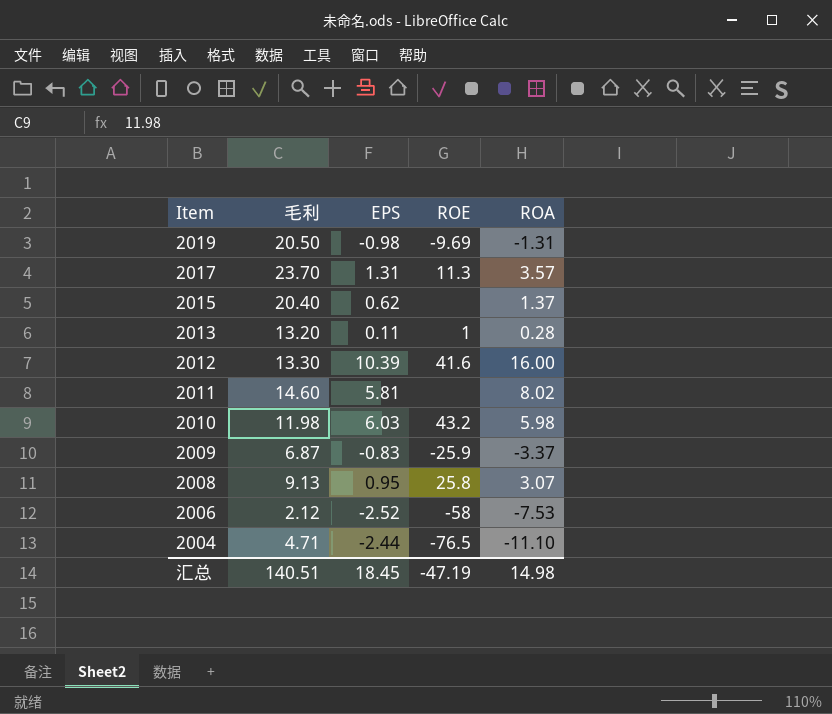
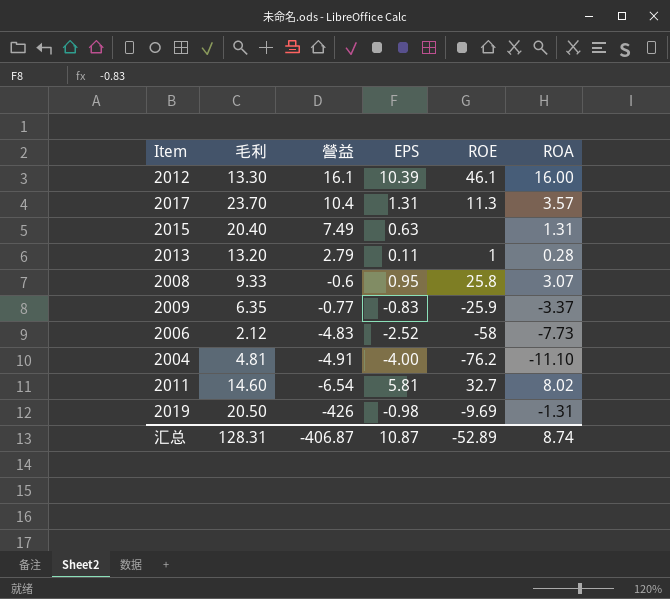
row order: Item descending -> 營益 descending
column 營益 | position: none -> 3
row 2010: 11.98 | 6.03 | 43.2 | 5.98 -> none
2012 | ROE: 41.6 -> 46.1
2015 | EPS: 0.62 -> 0.63
2015 | ROA: 1.37 -> 1.31
2008 | 毛利: 9.13 -> 9.33
2009 | 毛利: 6.87 -> 6.35
2006 | ROA: -7.53 -> -7.73
2004 | 毛利: 4.71 -> 4.81
2004 | EPS: -2.44 -> -4.00
2004 | ROE: -76.5 -> -76.2
2011 | ROE: none -> 32.7
汇总 | 毛利: 140.51 -> 128.31
汇总 | EPS: 18.45 -> 10.87
汇总 | ROE: -47.19 -> -52.89
汇总 | ROA: 14.98 -> 8.74

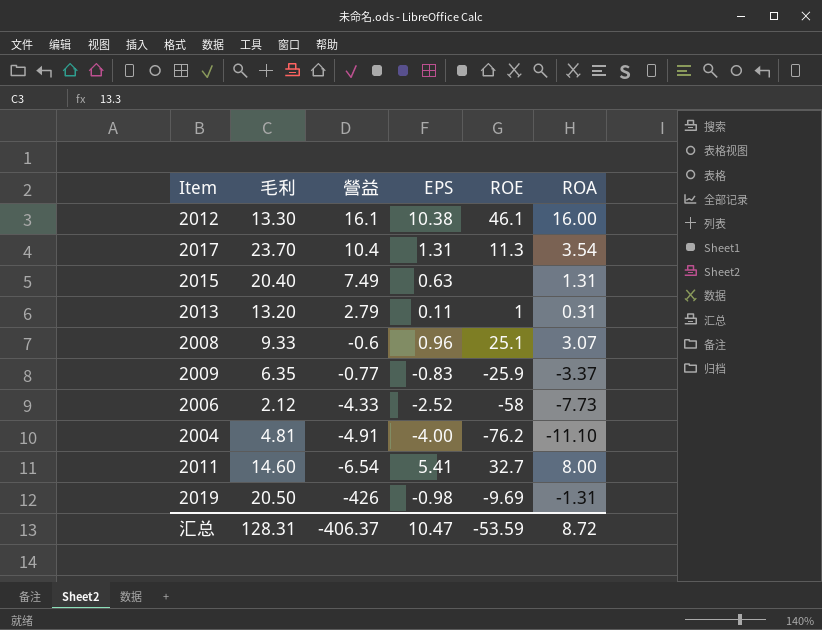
2012 | EPS: 10.39 -> 10.38
2017 | ROA: 3.57 -> 3.54
2013 | ROA: 0.28 -> 0.31
2008 | EPS: 0.95 -> 0.96
2008 | ROE: 25.8 -> 25.1
2006 | 營益: -4.83 -> -4.33
2011 | EPS: 5.81 -> 5.41
2011 | ROA: 8.02 -> 8.00
汇总 | 營益: -406.87 -> -406.37
汇总 | EPS: 10.87 -> 10.47
汇总 | ROE: -52.89 -> -53.59
汇总 | ROA: 8.74 -> 8.72

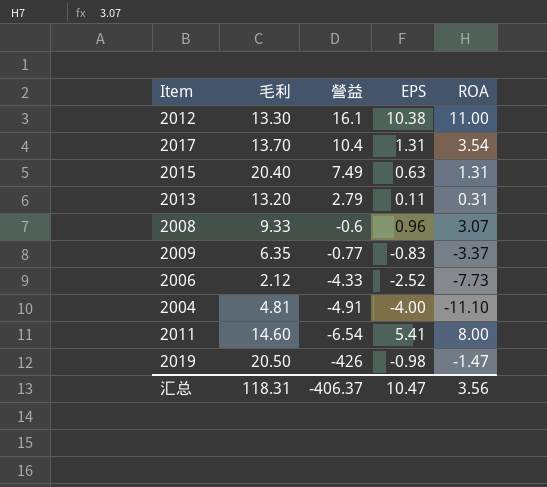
column ROE | position: 5 -> none
2012 | ROA: 16.00 -> 11.00
2017 | 毛利: 23.70 -> 13.70
2019 | ROA: -1.31 -> -1.47
汇总 | 毛利: 128.31 -> 118.31
汇总 | ROA: 8.72 -> 3.56

